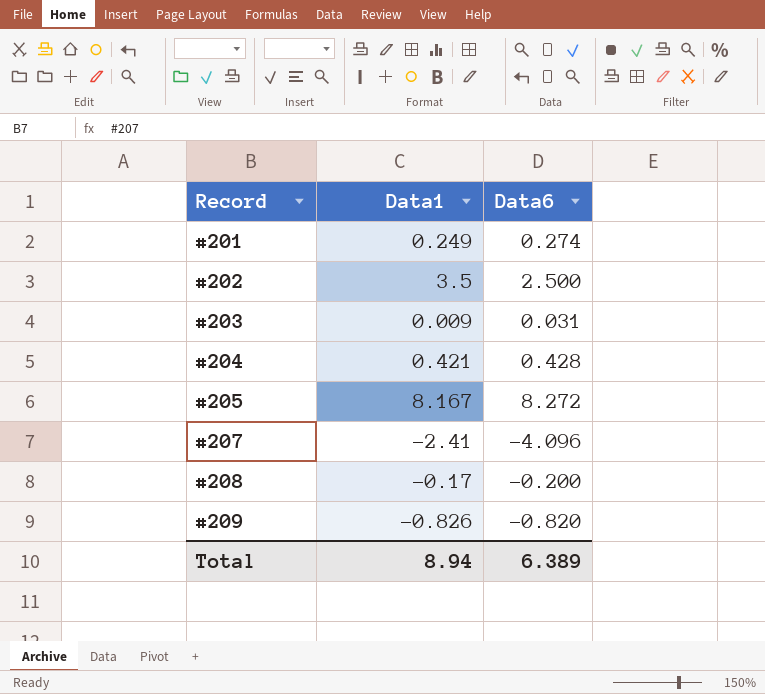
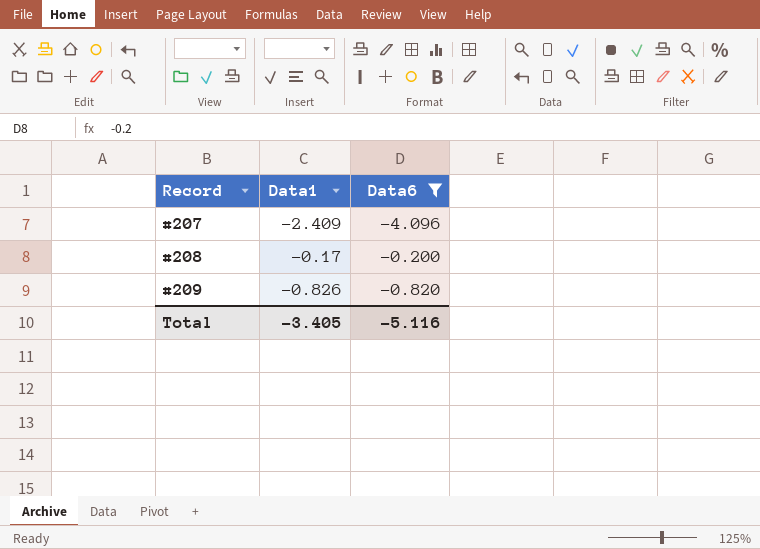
filter: none -> Data6 <= -0.200
#207 | Data1: -2.41 -> -2.409
Total | Data1: 8.94 -> -3.405
Total | Data6: 6.389 -> -5.116

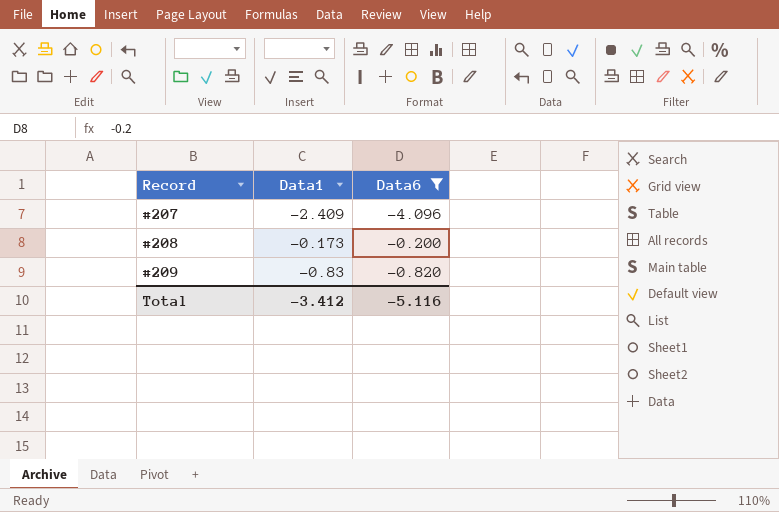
#208 | Data1: -0.17 -> -0.173
#209 | Data1: -0.826 -> -0.83
Total | Data1: -3.405 -> -3.412

